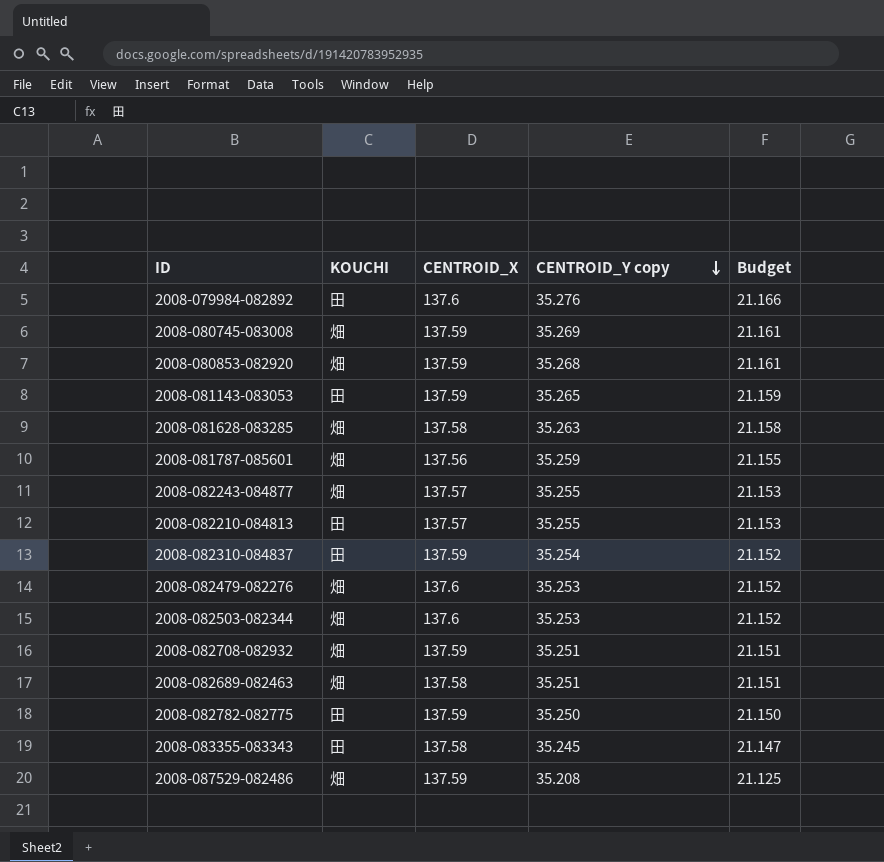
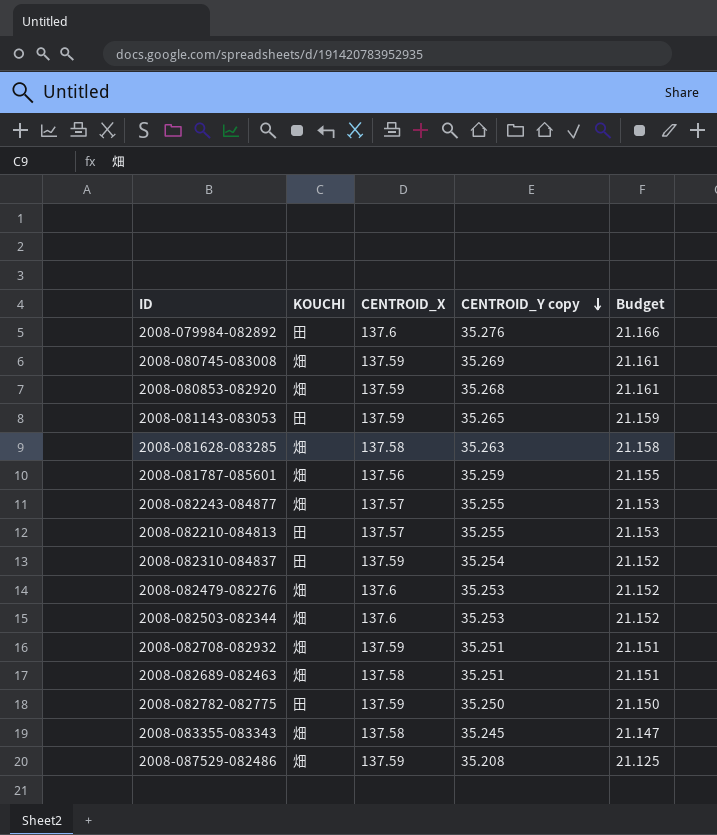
2008-083355-083343 | KOUCHI: 田 -> 畑

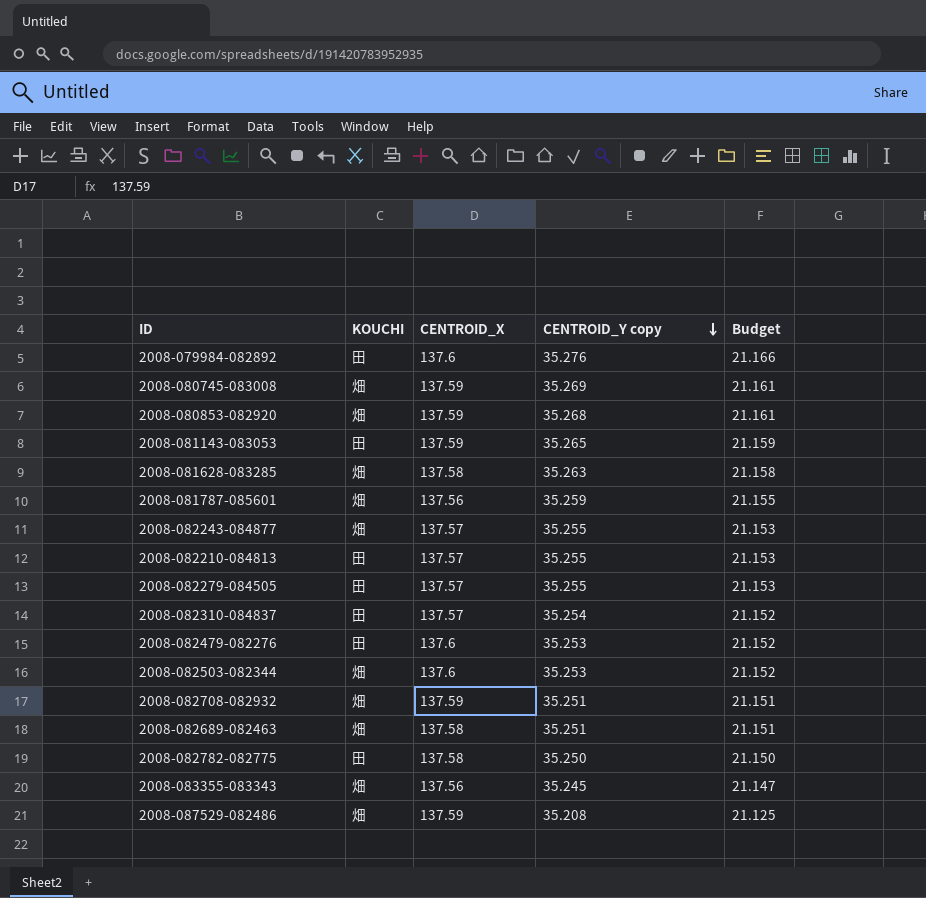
row 2008-082279-084505: none -> 田 | 137.57 | 35.255 | 21.153
2008-082310-084837 | CENTROID_X: 137.59 -> 137.57
2008-082479-082276 | KOUCHI: 畑 -> 田
2008-082782-082775 | CENTROID_X: 137.59 -> 137.58
2008-083355-083343 | CENTROID_X: 137.58 -> 137.56

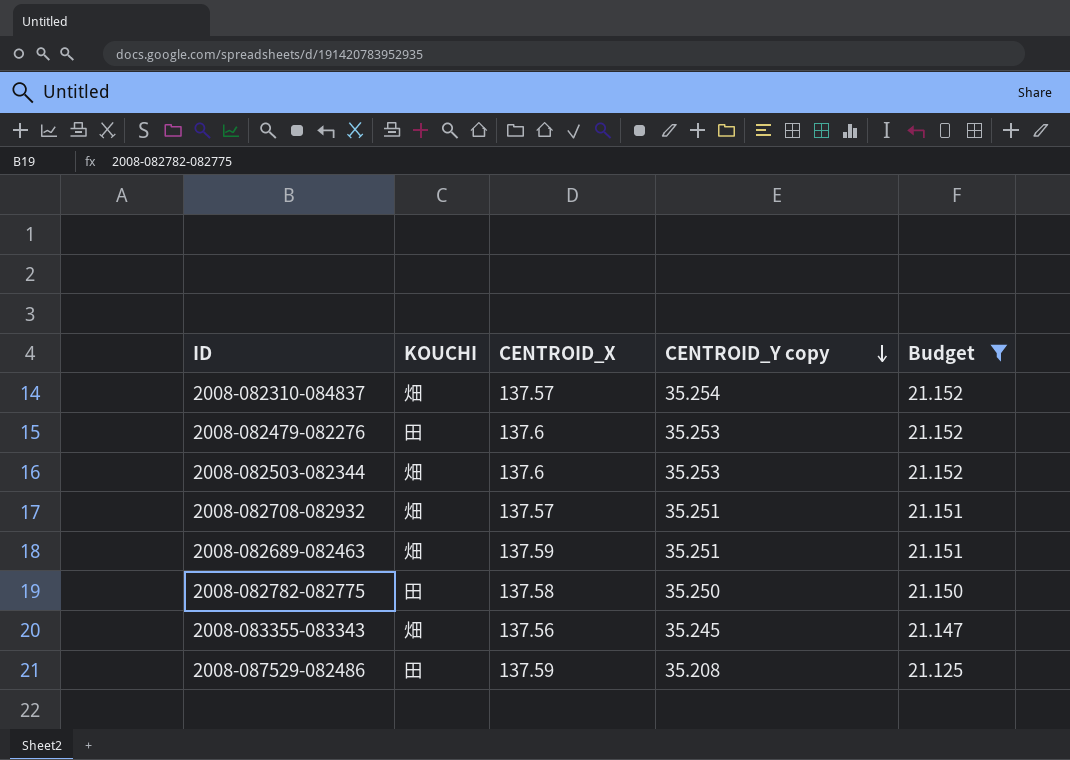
filter: none -> Budget <= 21.152
2008-082310-084837 | KOUCHI: 田 -> 畑
2008-082708-082932 | CENTROID_X: 137.59 -> 137.57
2008-082689-082463 | CENTROID_X: 137.58 -> 137.59
2008-087529-082486 | KOUCHI: 畑 -> 田

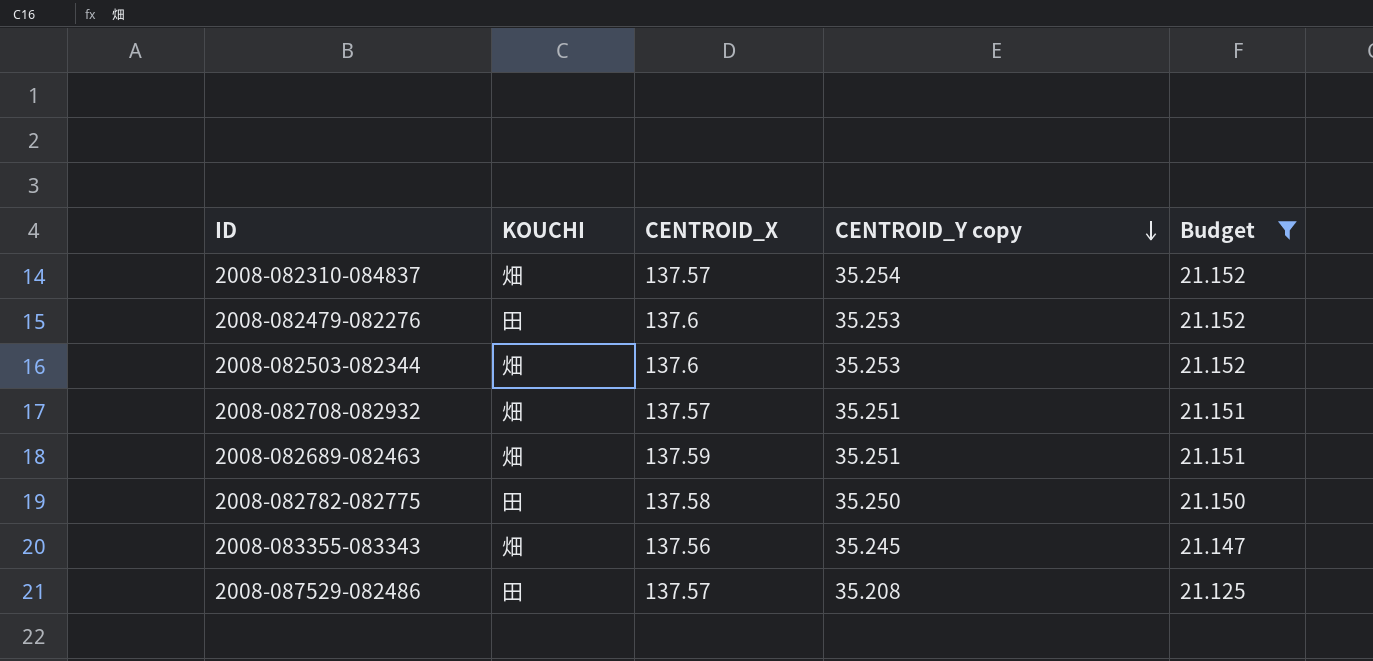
2008-087529-082486 | CENTROID_X: 137.59 -> 137.57

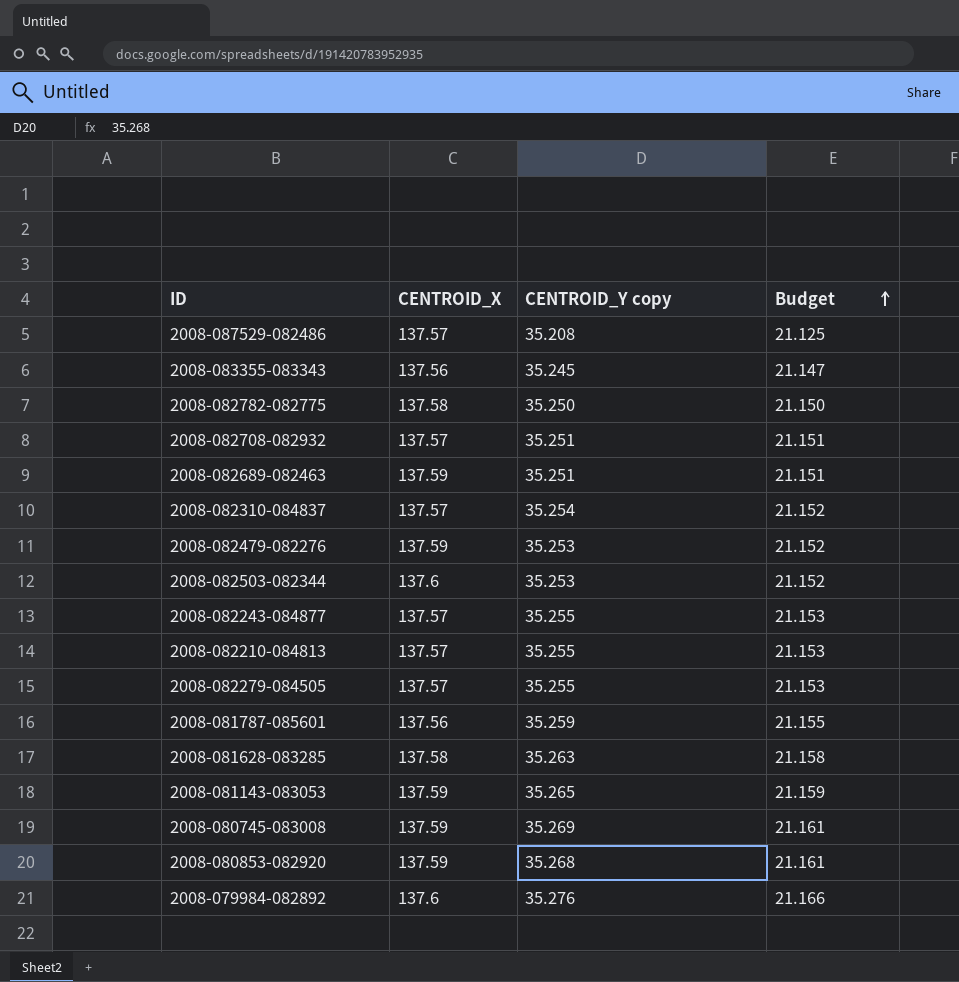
filter: Budget <= 21.152 -> none
row order: CENTROID_Y copy descending -> Budget ascending
column KOUCHI | position: 2 -> none
2008-082479-082276 | CENTROID_X: 137.6 -> 137.59

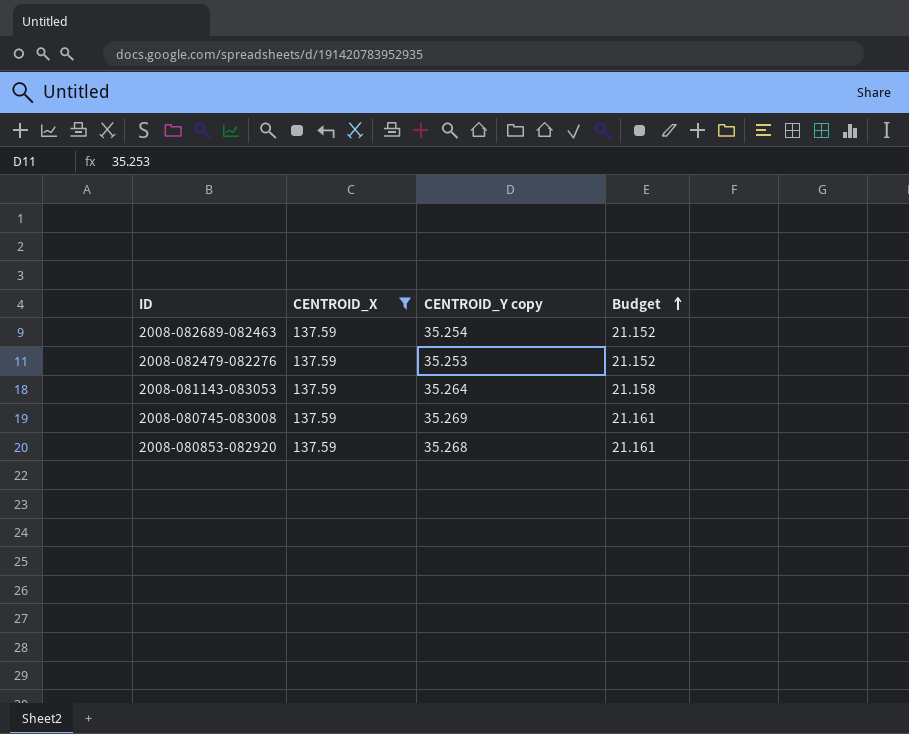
filter: none -> CENTROID_X = 137.59
2008-082689-082463 | CENTROID_Y copy: 35.251 -> 35.254
2008-082689-082463 | Budget: 21.151 -> 21.152
2008-081143-083053 | CENTROID_Y copy: 35.265 -> 35.264
2008-081143-083053 | Budget: 21.159 -> 21.158

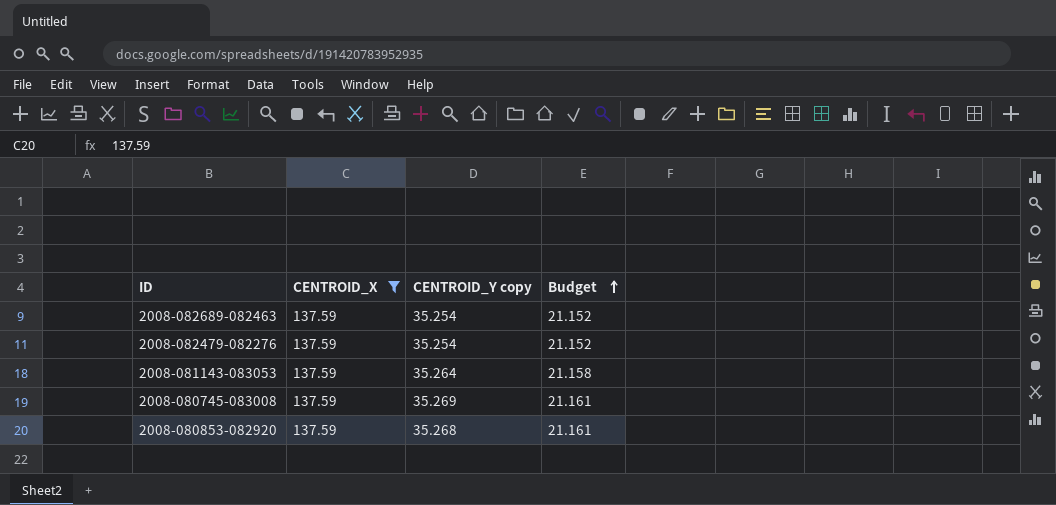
2008-082479-082276 | CENTROID_Y copy: 35.253 -> 35.254

